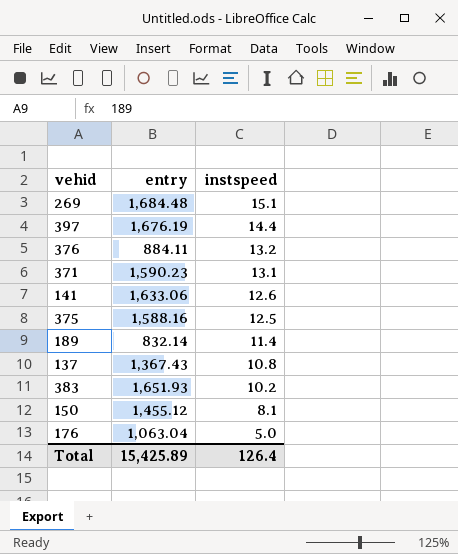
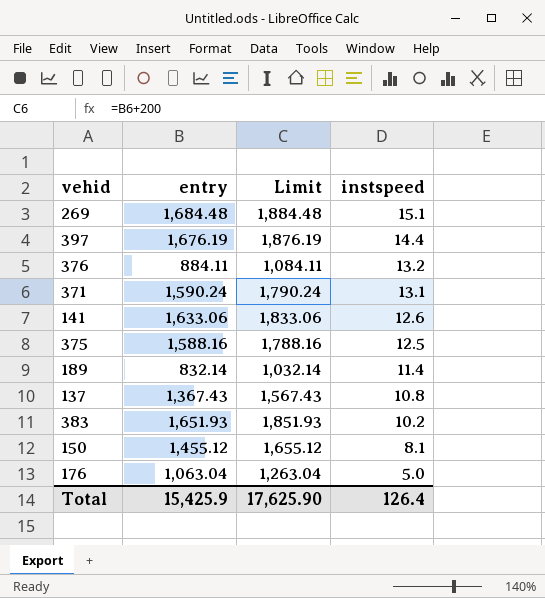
column Limit | formula: none -> [entry] + 200
371 | entry: 1,590.23 -> 1,590.24
Total | entry: 15,425.89 -> 15,425.9

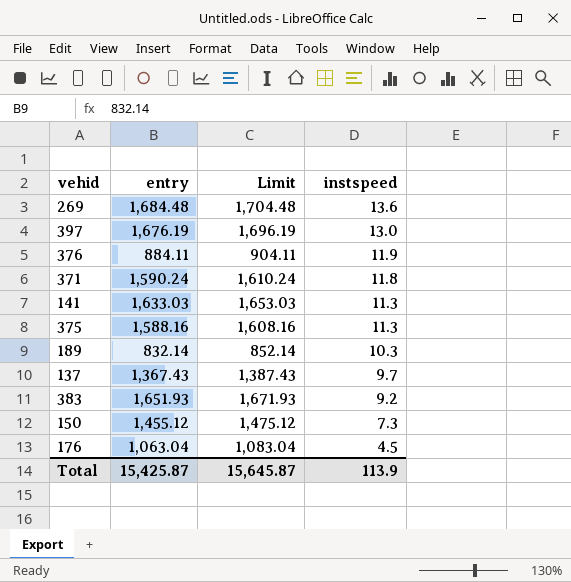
column Limit | formula: [entry] + 200 -> [entry] + 20
269 | instspeed: 15.1 -> 13.6
397 | instspeed: 14.4 -> 13.0
376 | instspeed: 13.2 -> 11.9
371 | instspeed: 13.1 -> 11.8
141 | entry: 1,633.06 -> 1,633.03
141 | instspeed: 12.6 -> 11.3
375 | instspeed: 12.5 -> 11.3
189 | instspeed: 11.4 -> 10.3
137 | instspeed: 10.8 -> 9.7
383 | instspeed: 10.2 -> 9.2
150 | instspeed: 8.1 -> 7.3
176 | instspeed: 5.0 -> 4.5
Total | entry: 15,425.9 -> 15,425.87
Total | Limit: 17,625.90 -> 15,645.87
Total | instspeed: 126.4 -> 113.9

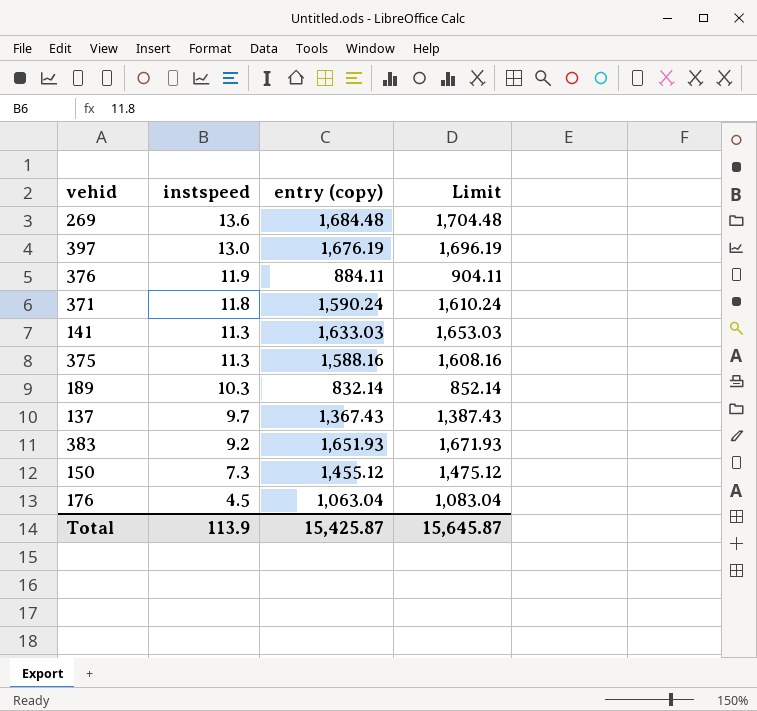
column instspeed | position: 4 -> 2
column name: entry -> entry (copy)

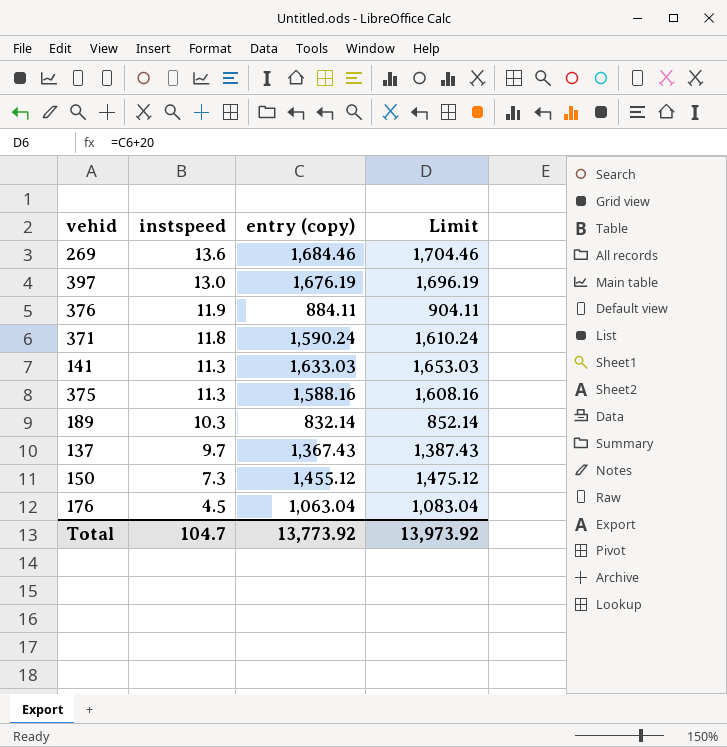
row 383: 9.2 | 1,651.93 | 1,671.93 -> none
269 | entry (copy): 1,684.48 -> 1,684.46
269 | Limit: 1,704.48 -> 1,704.46
Total | instspeed: 113.9 -> 104.7
Total | entry (copy): 15,425.87 -> 13,773.92
Total | Limit: 15,645.87 -> 13,973.92

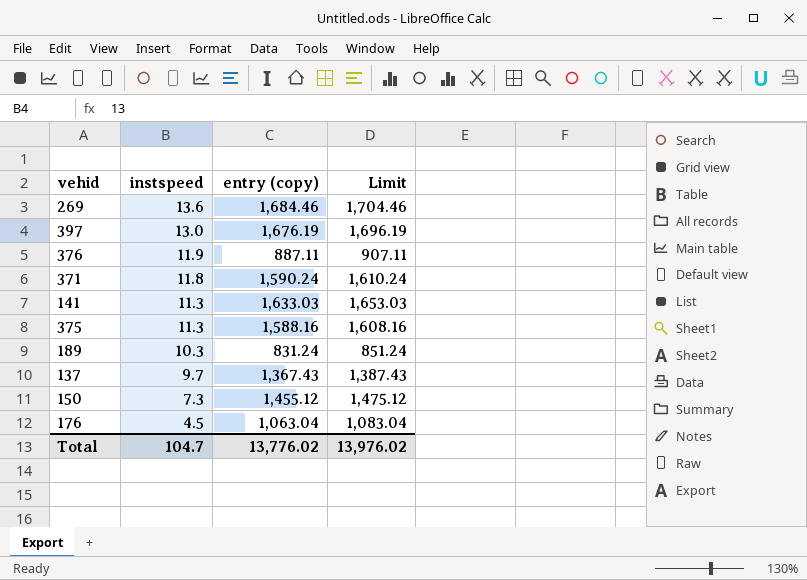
376 | entry (copy): 884.11 -> 887.11
376 | Limit: 904.11 -> 907.11
189 | entry (copy): 832.14 -> 831.24
189 | Limit: 852.14 -> 851.24
Total | entry (copy): 13,773.92 -> 13,776.02
Total | Limit: 13,973.92 -> 13,976.02

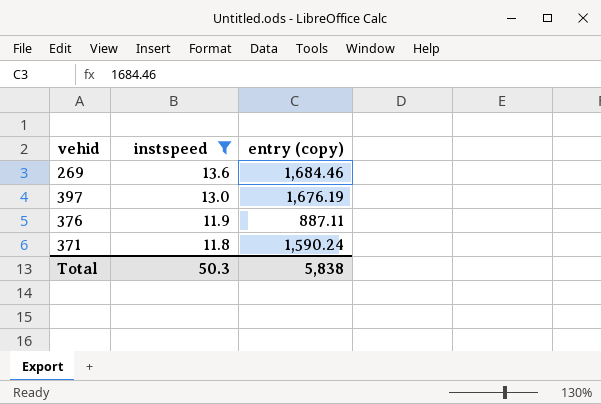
filter: none -> instspeed >= 11.8
column Limit | formula: [entry (copy)] + 20 -> none
Total | instspeed: 104.7 -> 50.3
Total | entry (copy): 13,776.02 -> 5,838

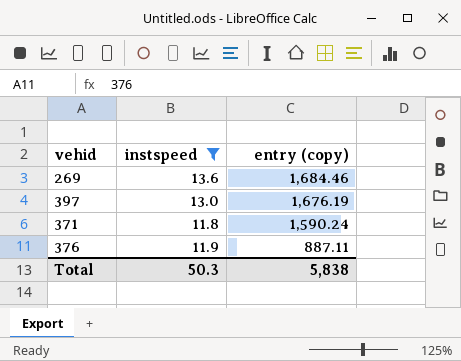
row order: instspeed descending -> entry (copy) descending

